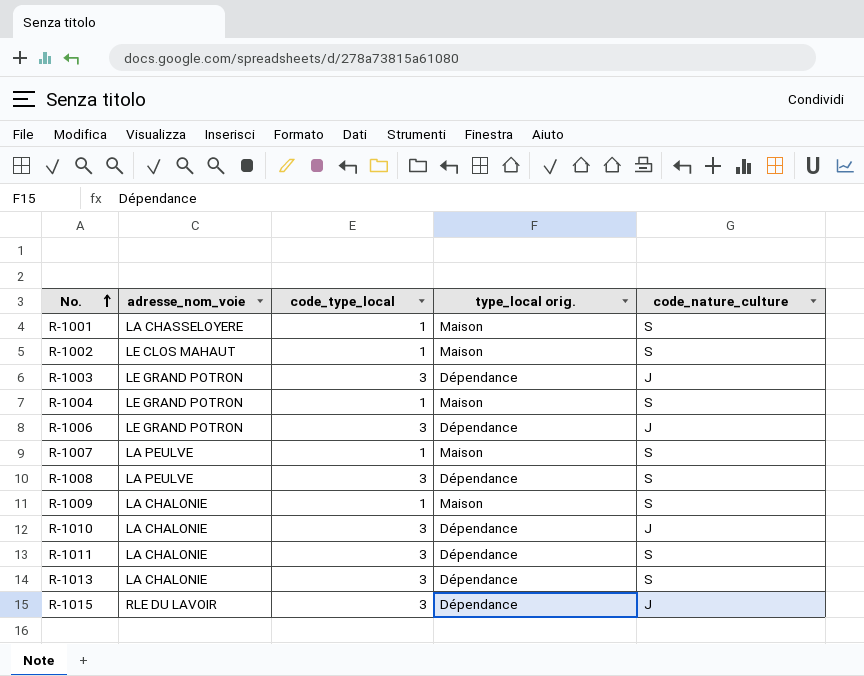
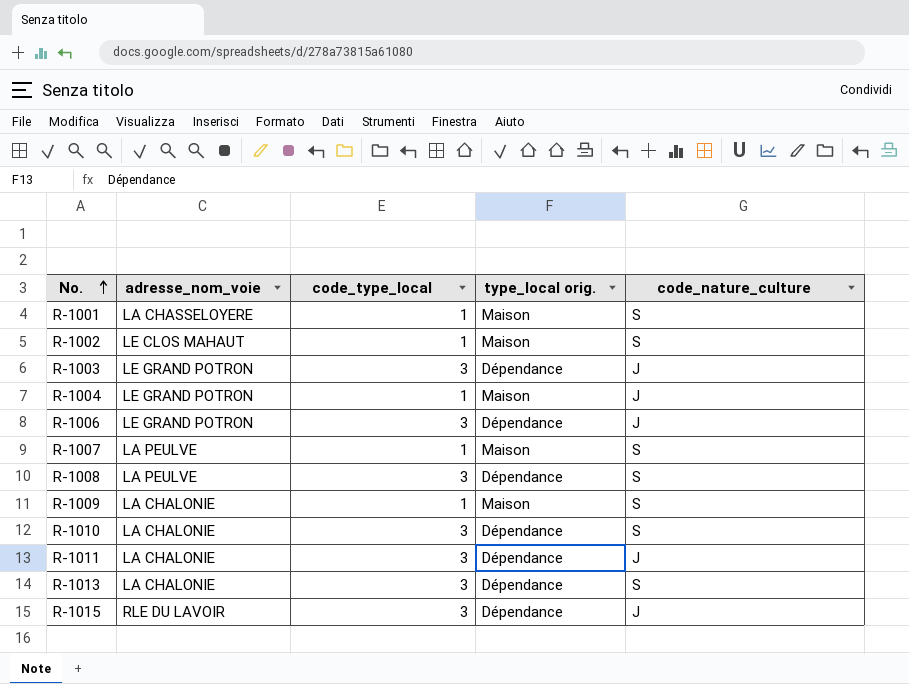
R-1004 | code_nature_culture: S -> J
R-1010 | code_nature_culture: J -> S
R-1011 | code_nature_culture: S -> J

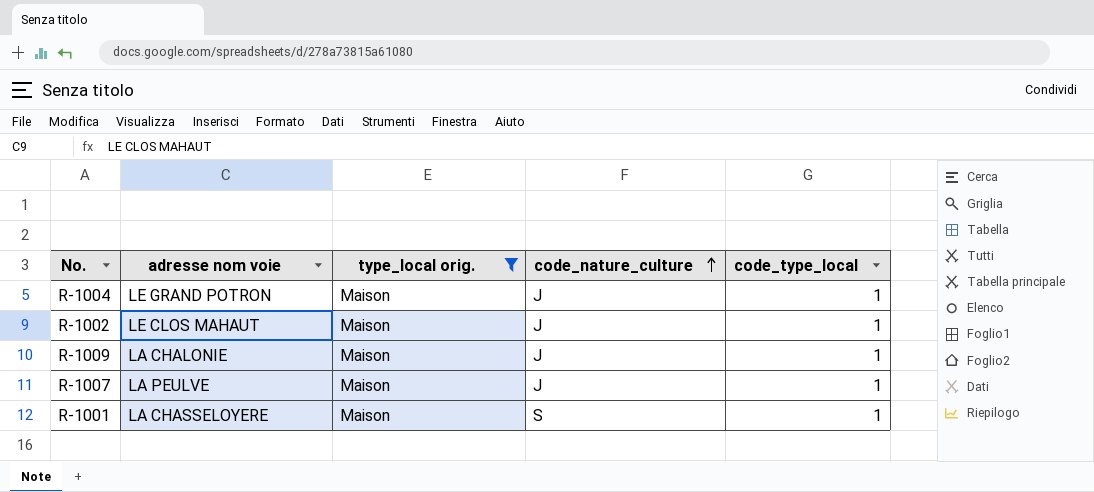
filter: none -> type_local orig. = Maison
row order: No. ascending -> code_nature_culture ascending
column name: adresse_nom_voie -> adresse nom voie
column code_type_local | position: 3 -> 5
R-1002 | code_nature_culture: S -> J
R-1009 | code_nature_culture: S -> J
R-1007 | code_nature_culture: S -> J

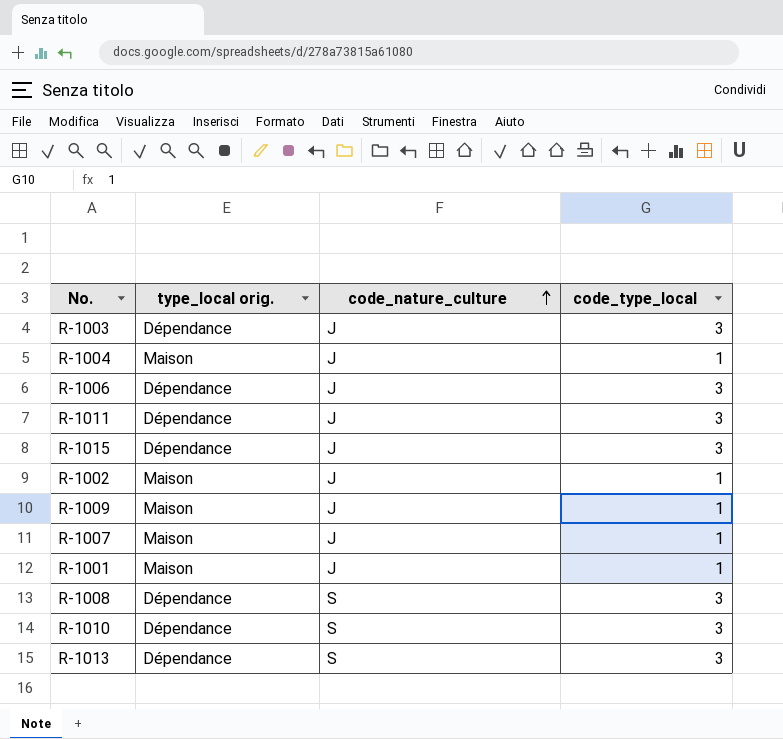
filter: type_local orig. = Maison -> none
column adresse nom voie | position: 2 -> none
R-1001 | code_nature_culture: S -> J

